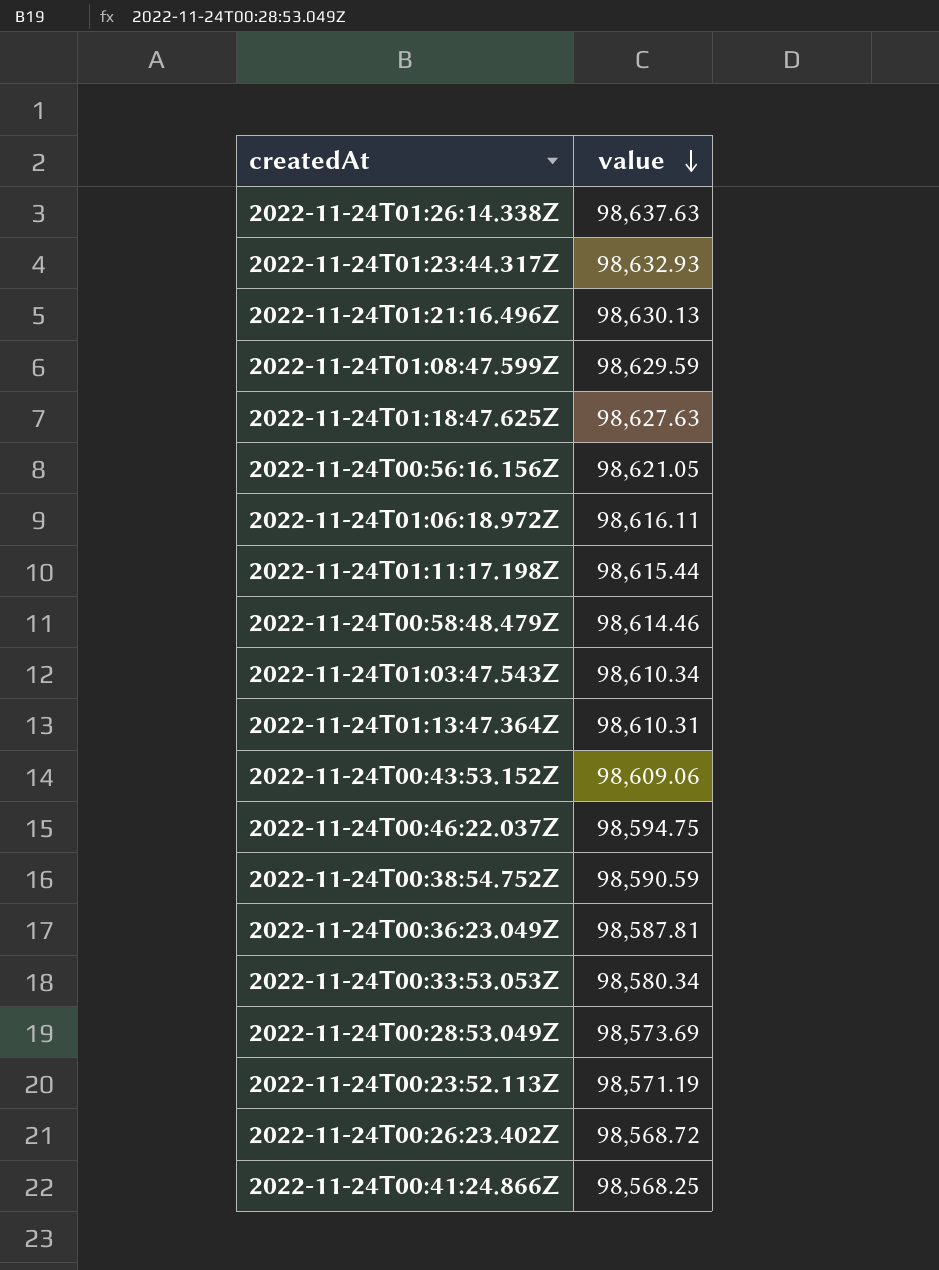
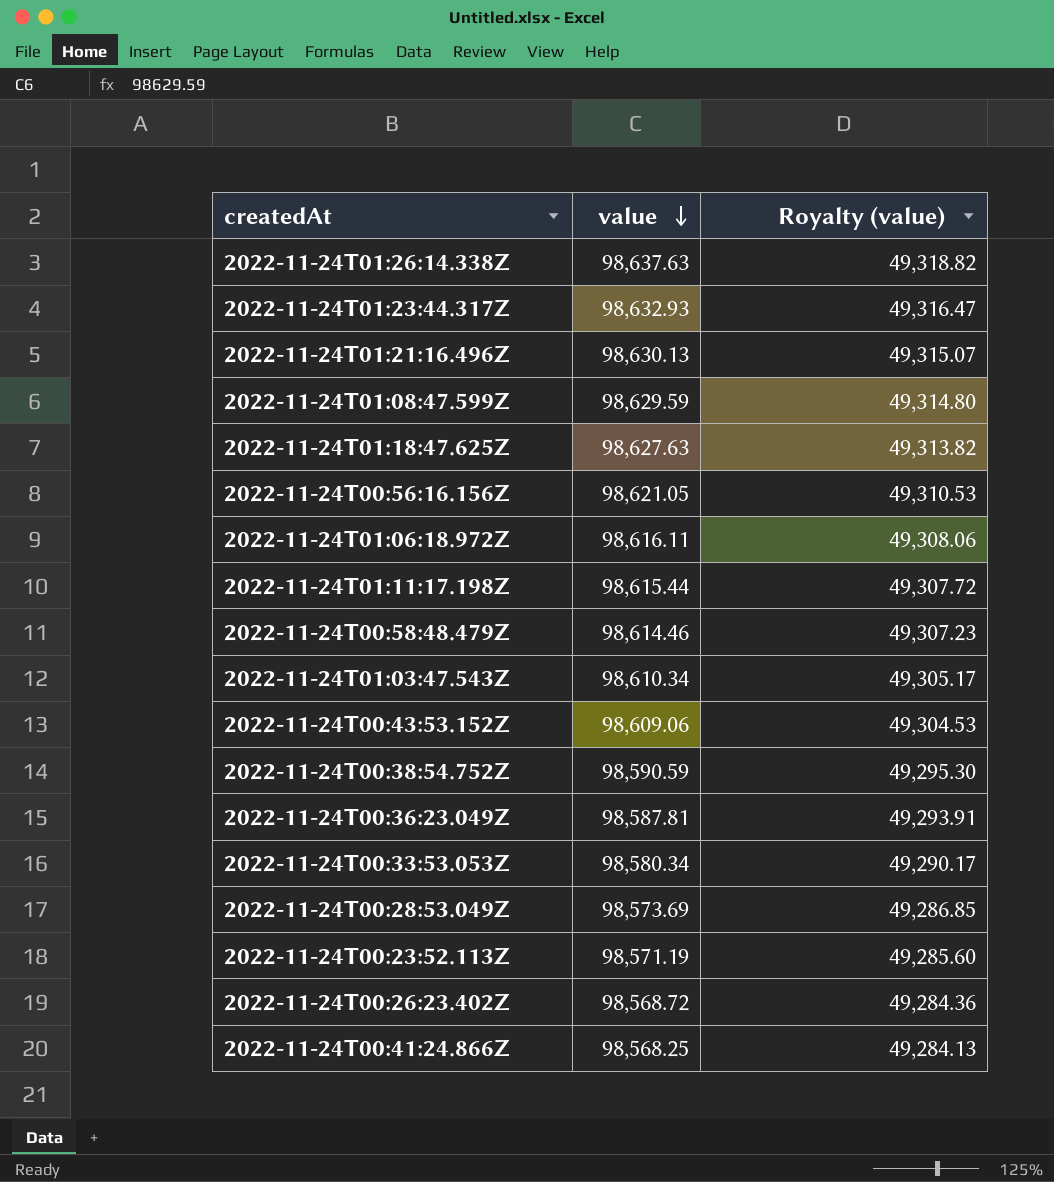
column Royalty (value) | formula: none -> [value] * 0.5
row 2022-11-24T01:13:47.364Z: 98,610.31 -> none
row 2022-11-24T00:46:22.037Z: 98,594.75 -> none

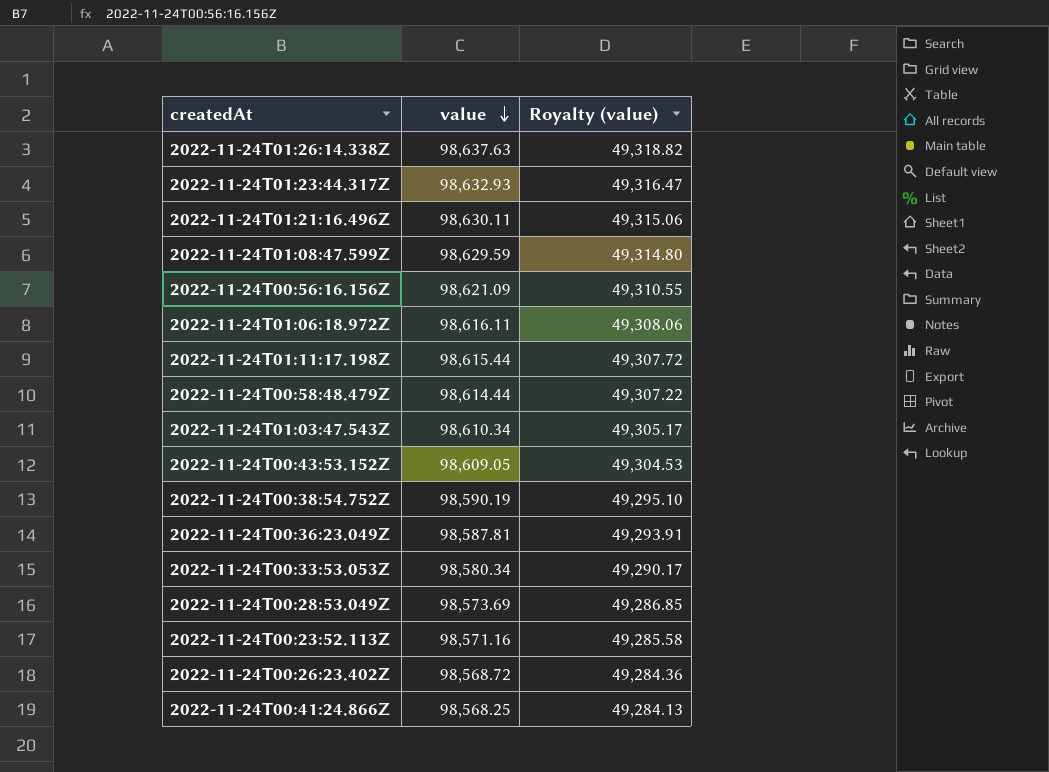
row 2022-11-24T01:18:47.625Z: 98,627.63 | 49,313.82 -> none
2022-11-24T01:21:16.496Z | value: 98,630.13 -> 98,630.11
2022-11-24T01:21:16.496Z | Royalty (value): 49,315.07 -> 49,315.06
2022-11-24T00:56:16.156Z | value: 98,621.05 -> 98,621.09
2022-11-24T00:56:16.156Z | Royalty (value): 49,310.53 -> 49,310.55
2022-11-24T00:58:48.479Z | value: 98,614.46 -> 98,614.44
2022-11-24T00:58:48.479Z | Royalty (value): 49,307.23 -> 49,307.22
2022-11-24T00:43:53.152Z | value: 98,609.06 -> 98,609.05
2022-11-24T00:38:54.752Z | value: 98,590.59 -> 98,590.19
2022-11-24T00:38:54.752Z | Royalty (value): 49,295.30 -> 49,295.10
2022-11-24T00:23:52.113Z | value: 98,571.19 -> 98,571.16
2022-11-24T00:23:52.113Z | Royalty (value): 49,285.60 -> 49,285.58

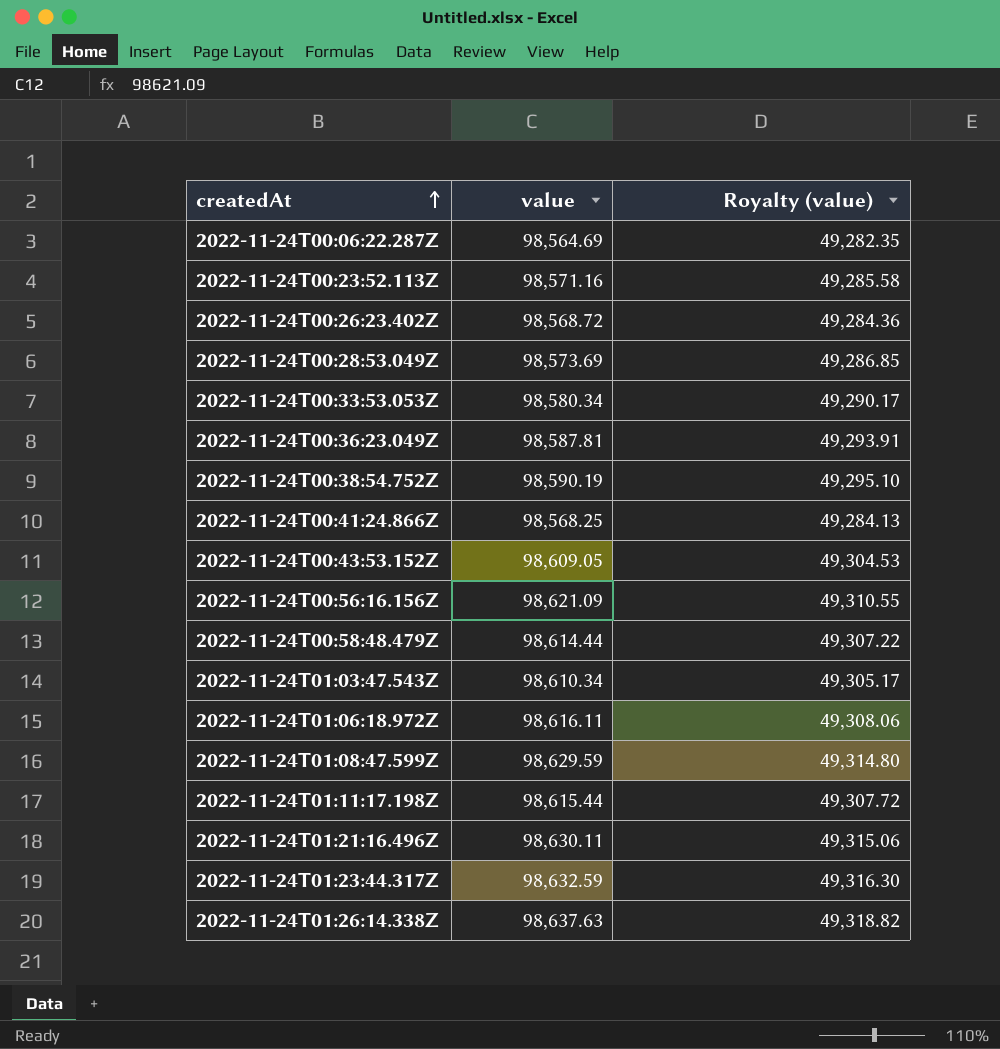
row order: value descending -> createdAt ascending
row 2022-11-24T00:06:22.287Z: none -> 98,564.69 | 49,282.35
2022-11-24T01:23:44.317Z | value: 98,632.93 -> 98,632.59
2022-11-24T01:23:44.317Z | Royalty (value): 49,316.47 -> 49,316.30

